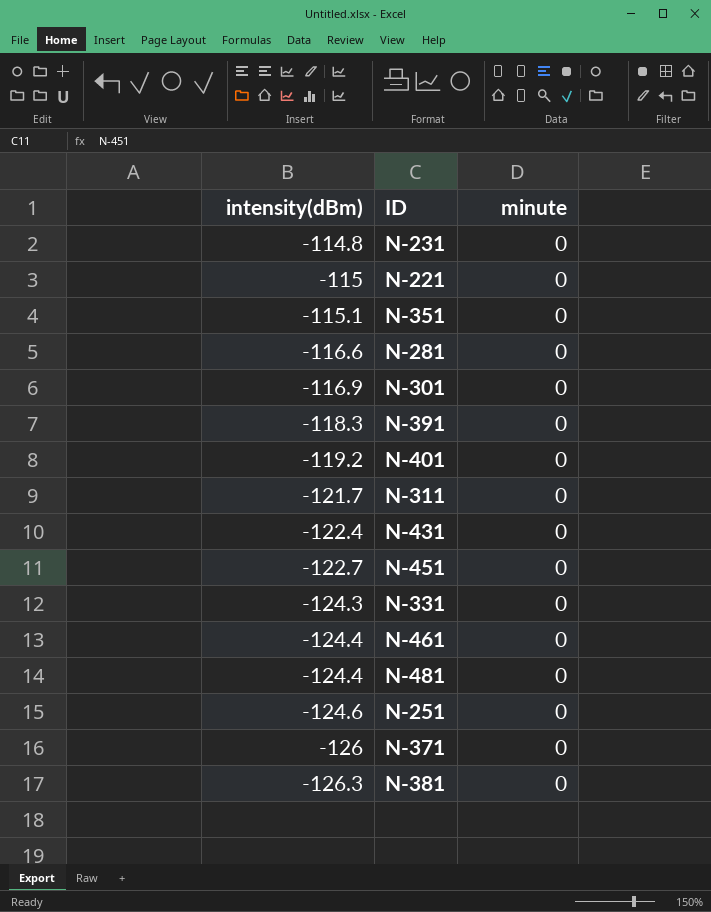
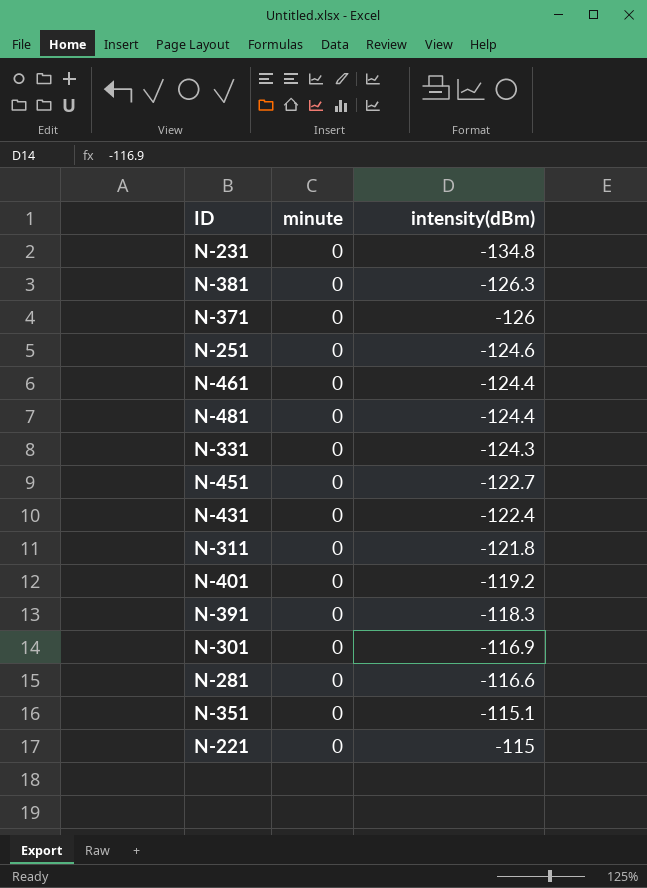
row order: intensity(dBm) descending -> intensity(dBm) ascending
column intensity(dBm) | position: 1 -> 3
N-231 | intensity(dBm): -114.8 -> -134.8
N-311 | intensity(dBm): -121.7 -> -121.8

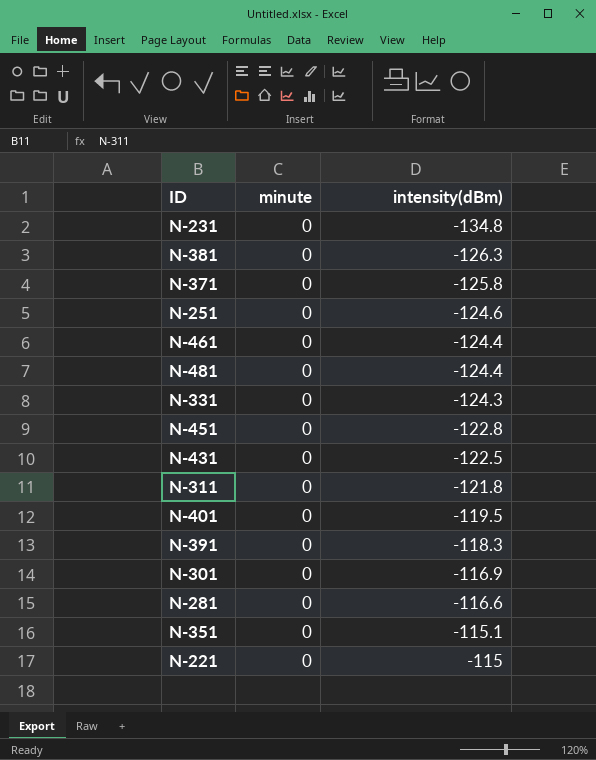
N-371 | intensity(dBm): -126 -> -125.8
N-451 | intensity(dBm): -122.7 -> -122.8
N-431 | intensity(dBm): -122.4 -> -122.5
N-401 | intensity(dBm): -119.2 -> -119.5

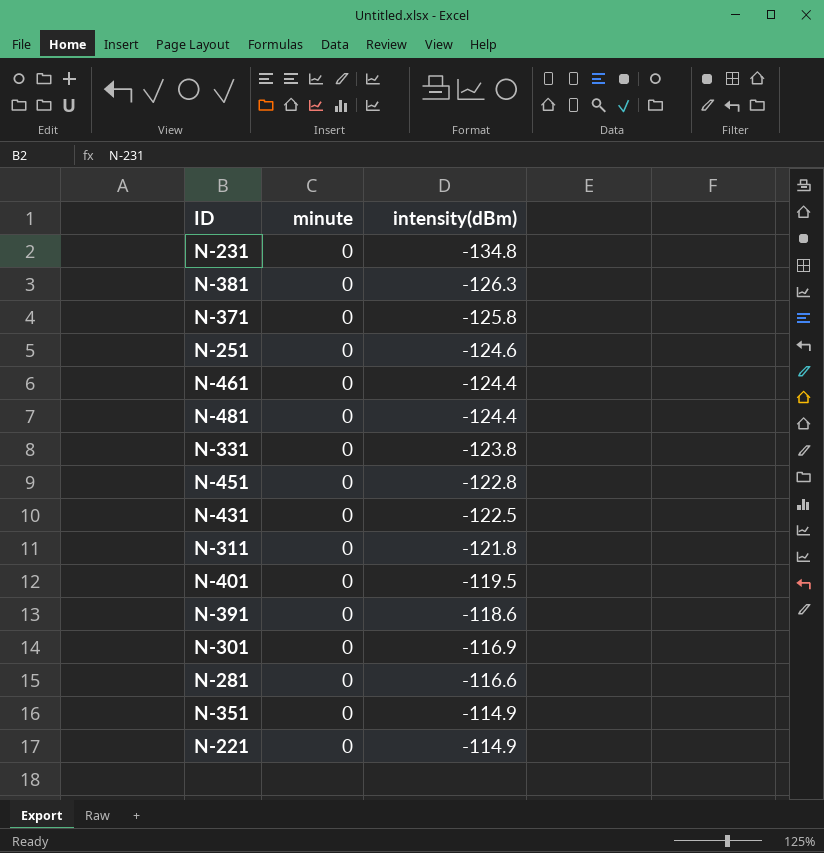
N-331 | intensity(dBm): -124.3 -> -123.8
N-391 | intensity(dBm): -118.3 -> -118.6
N-351 | intensity(dBm): -115.1 -> -114.9
N-221 | intensity(dBm): -115 -> -114.9

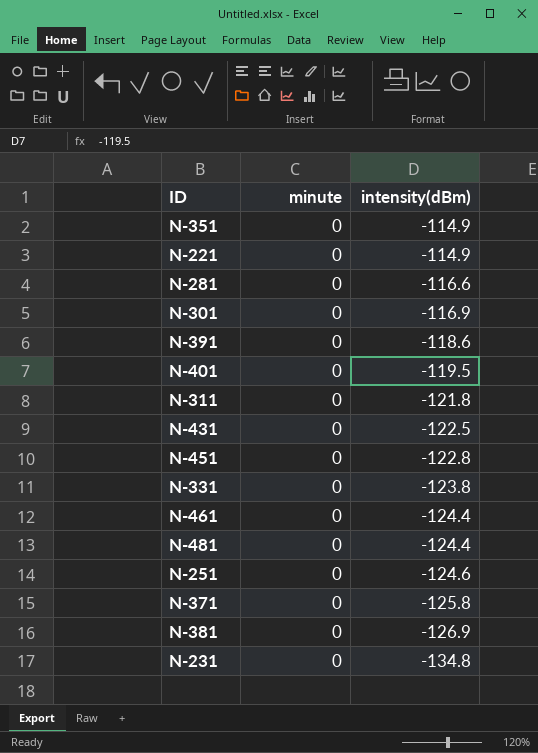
row order: intensity(dBm) ascending -> intensity(dBm) descending
N-381 | intensity(dBm): -126.3 -> -126.9

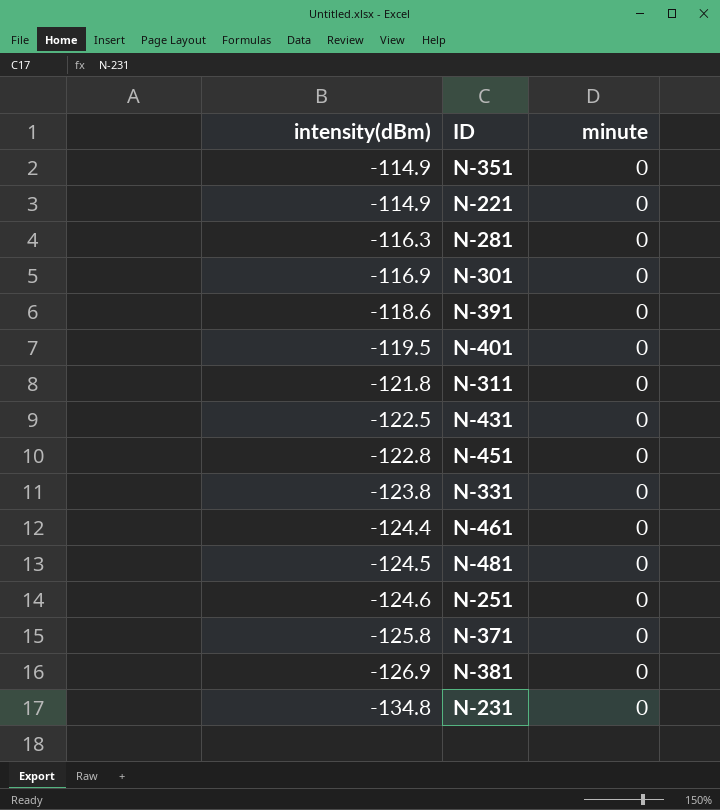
column intensity(dBm) | position: 3 -> 1
N-281 | intensity(dBm): -116.6 -> -116.3
N-481 | intensity(dBm): -124.4 -> -124.5

